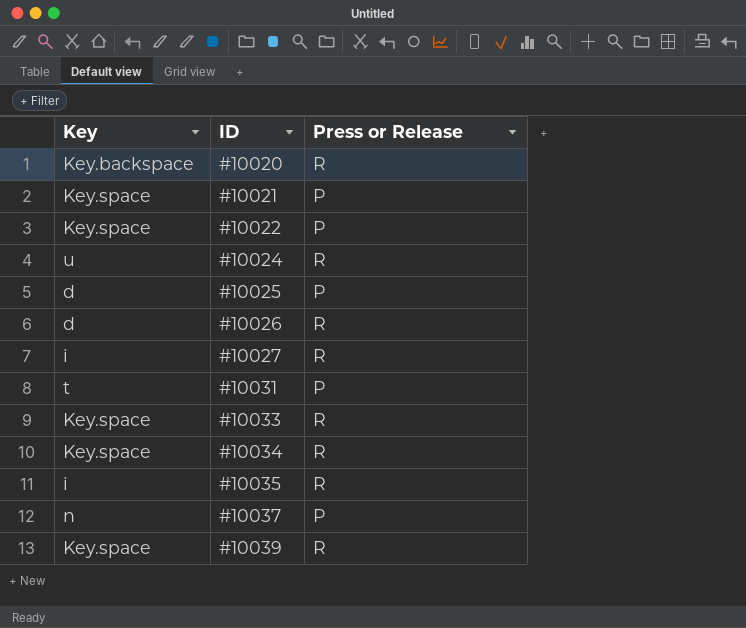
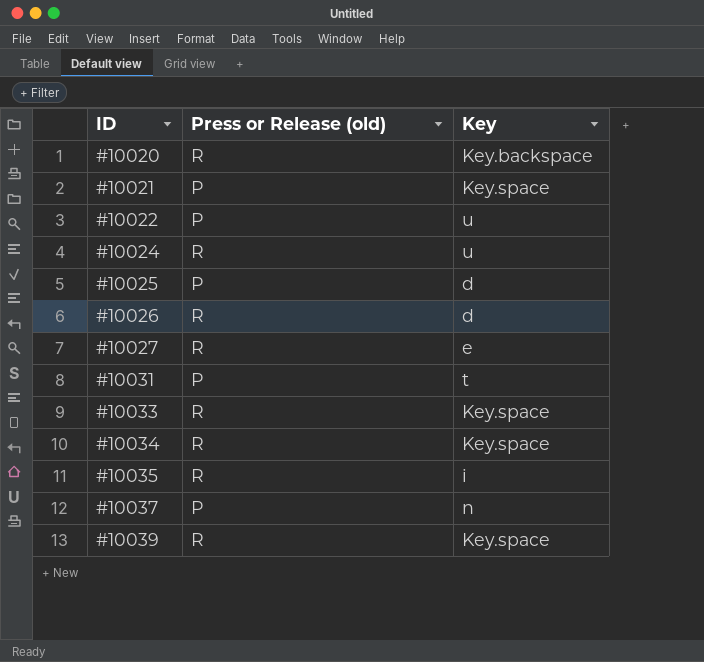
column name: Press or Release -> Press or Release (old)
column Key | position: 1 -> 3
#10022 | Key: Key.space -> u
#10027 | Key: i -> e

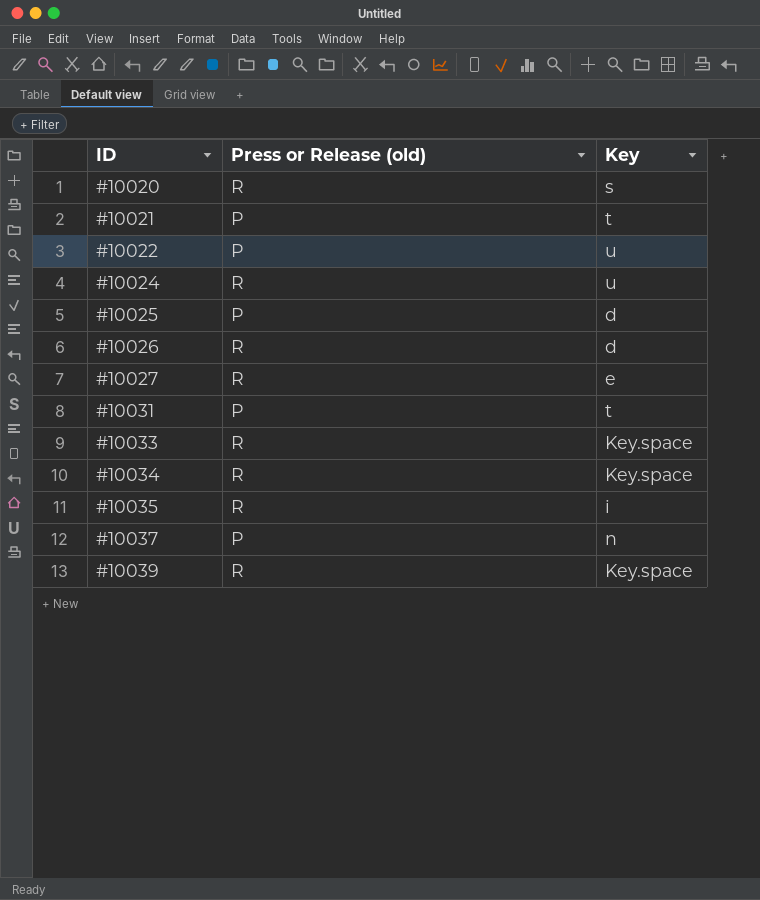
#10020 | Key: Key.backspace -> s
#10021 | Key: Key.space -> t

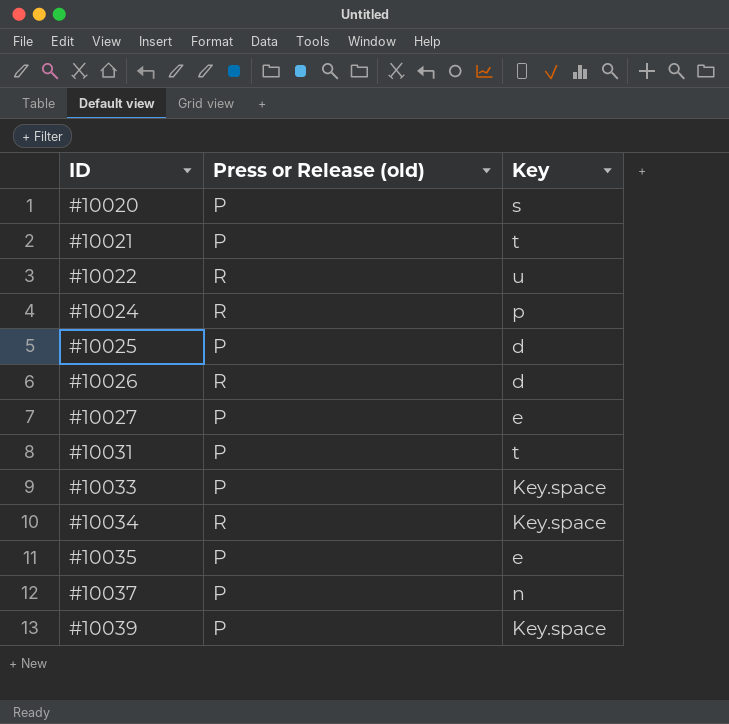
#10020 | Press or Release (old): R -> P
#10022 | Press or Release (old): P -> R
#10024 | Key: u -> p
#10027 | Press or Release (old): R -> P
#10033 | Press or Release (old): R -> P
#10035 | Press or Release (old): R -> P
#10035 | Key: i -> e
#10039 | Press or Release (old): R -> P

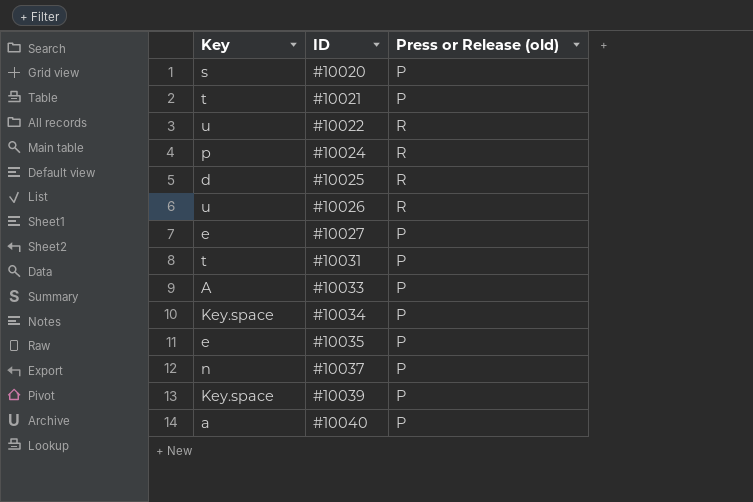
column Key | position: 3 -> 1
#10025 | Press or Release (old): P -> R
#10026 | Key: d -> u
#10033 | Key: Key.space -> A
#10034 | Press or Release (old): R -> P
row #10040: none -> a | P

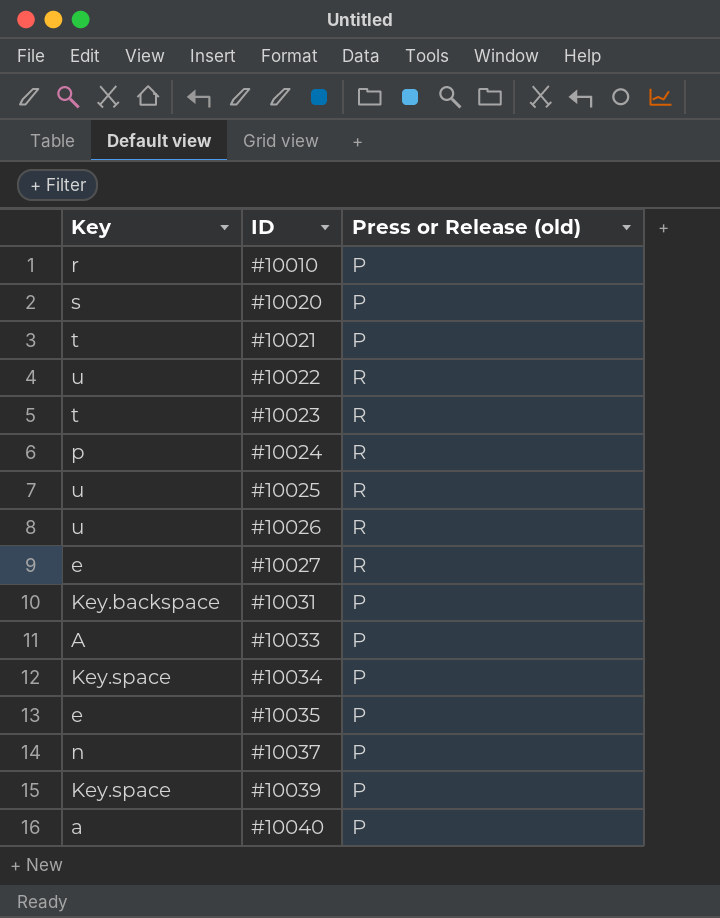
row #10010: none -> r | P
row #10023: none -> t | R
#10025 | Key: d -> u
#10027 | Press or Release (old): P -> R
#10031 | Key: t -> Key.backspace

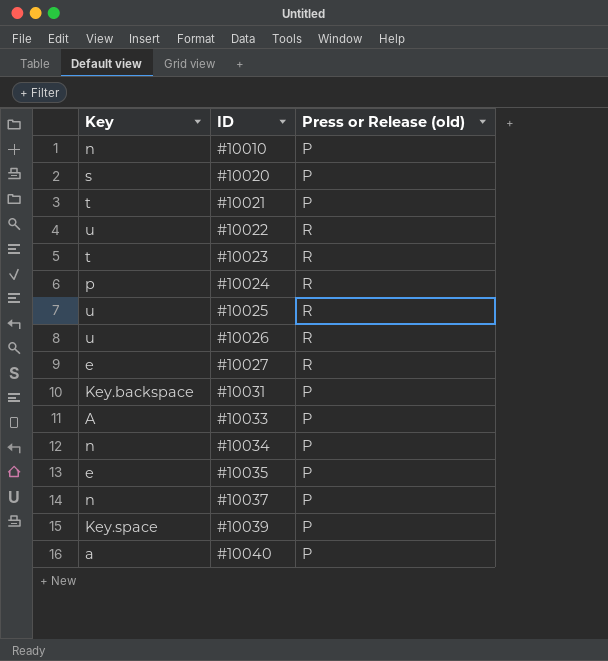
#10010 | Key: r -> n
#10034 | Key: Key.space -> n

